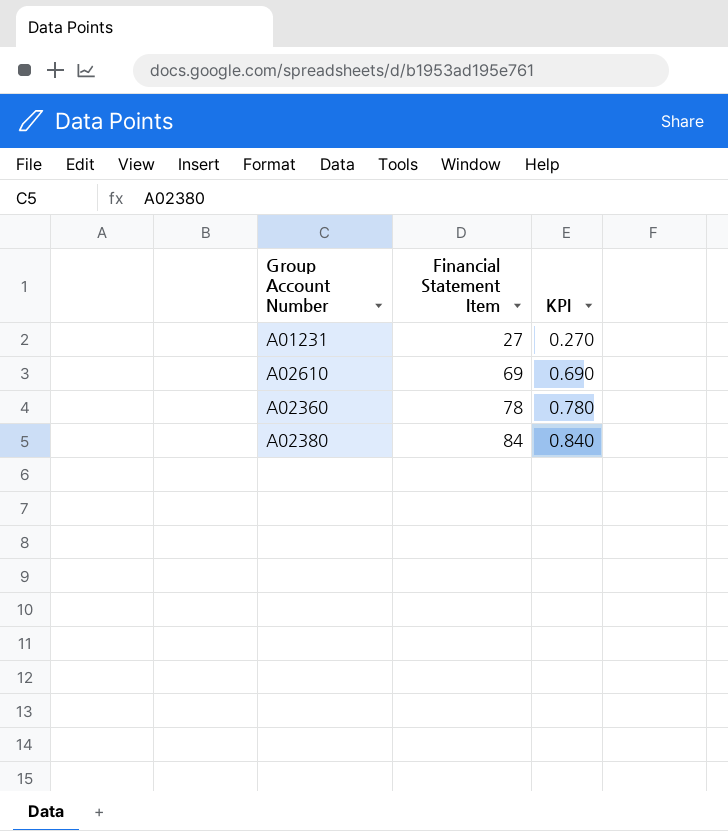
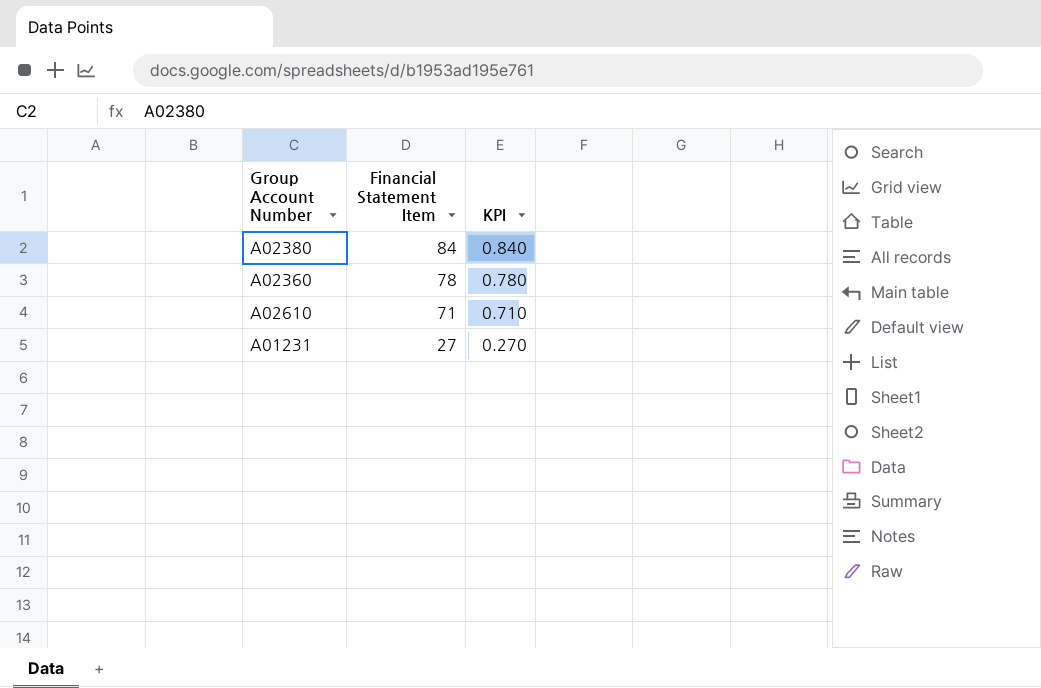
row order: Financial Statement Item ascending -> Financial Statement Item descending
A02610 | Financial Statement Item: 69 -> 71
A02610 | KPI: 0.690 -> 0.710

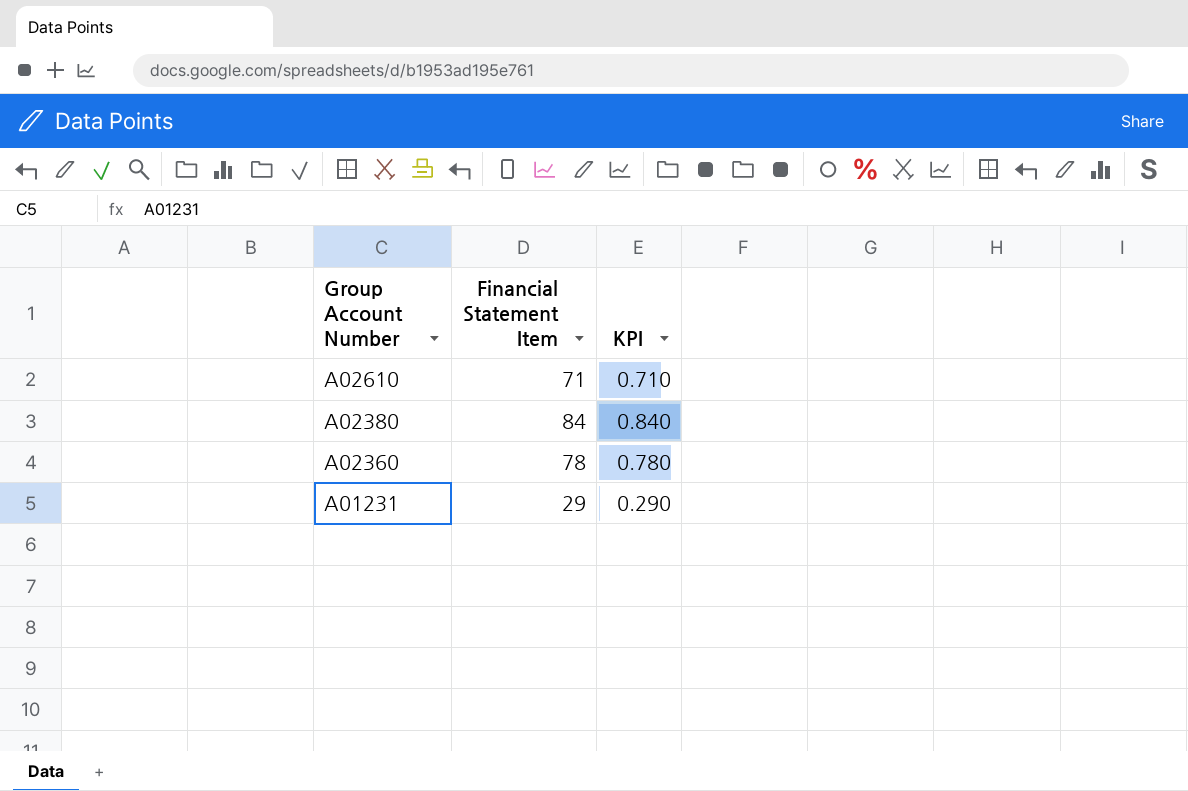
row order: Financial Statement Item descending -> Group Account Number descending
A01231 | Financial Statement Item: 27 -> 29
A01231 | KPI: 0.270 -> 0.290

